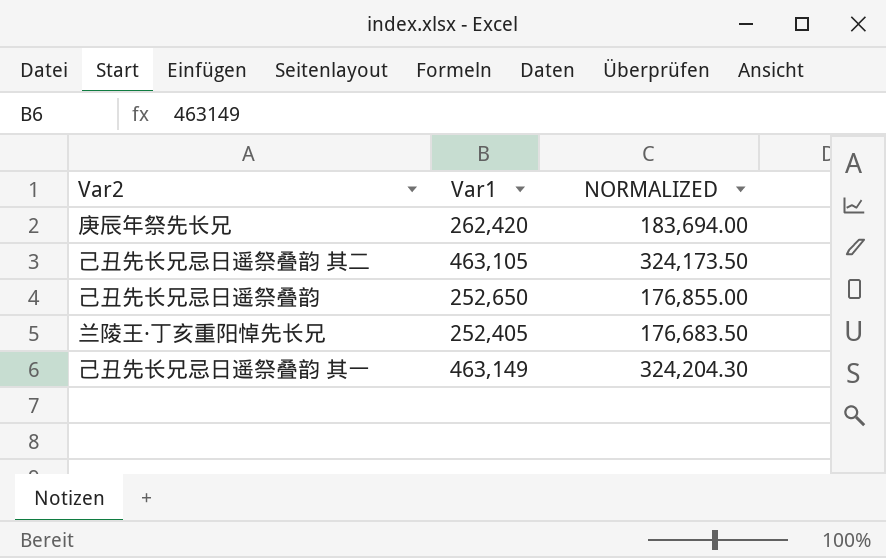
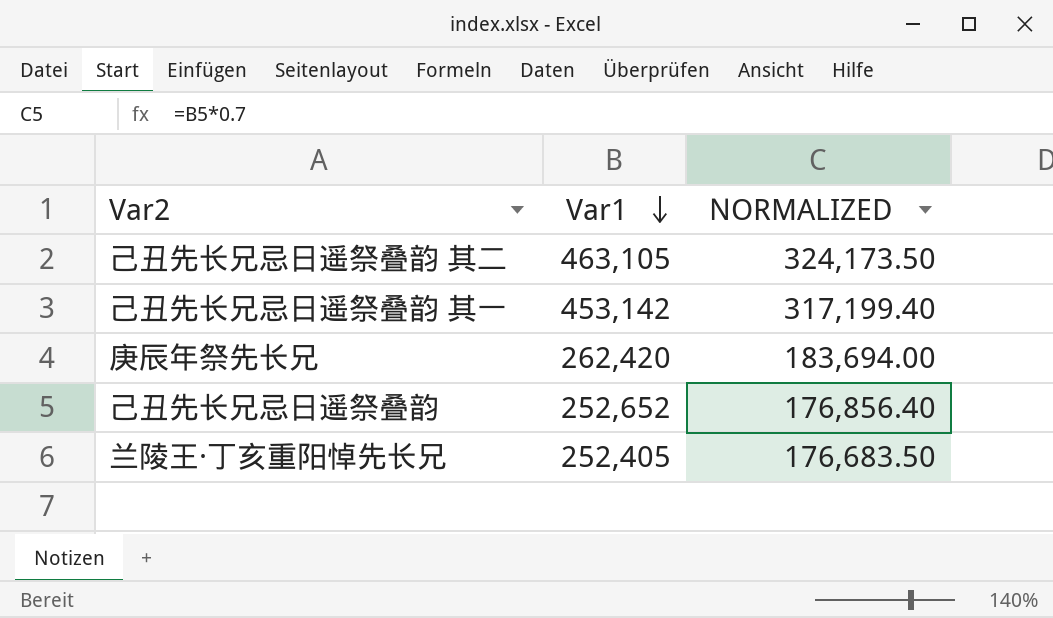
row order: none -> Var1 descending
己丑先长兄忌日遥祭叠韵 其一 | Var1: 463,149 -> 453,142
己丑先长兄忌日遥祭叠韵 其一 | NORMALIZED: 324,204.30 -> 317,199.40
己丑先长兄忌日遥祭叠韵 | Var1: 252,650 -> 252,652
己丑先长兄忌日遥祭叠韵 | NORMALIZED: 176,855.00 -> 176,856.40

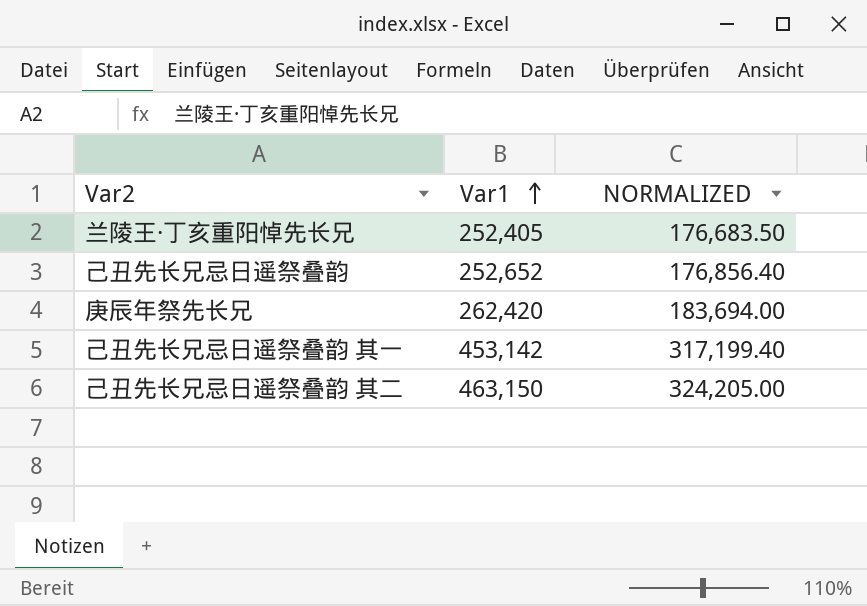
row order: Var1 descending -> Var1 ascending
己丑先长兄忌日遥祭叠韵 其二 | Var1: 463,105 -> 463,150
己丑先长兄忌日遥祭叠韵 其二 | NORMALIZED: 324,173.50 -> 324,205.00

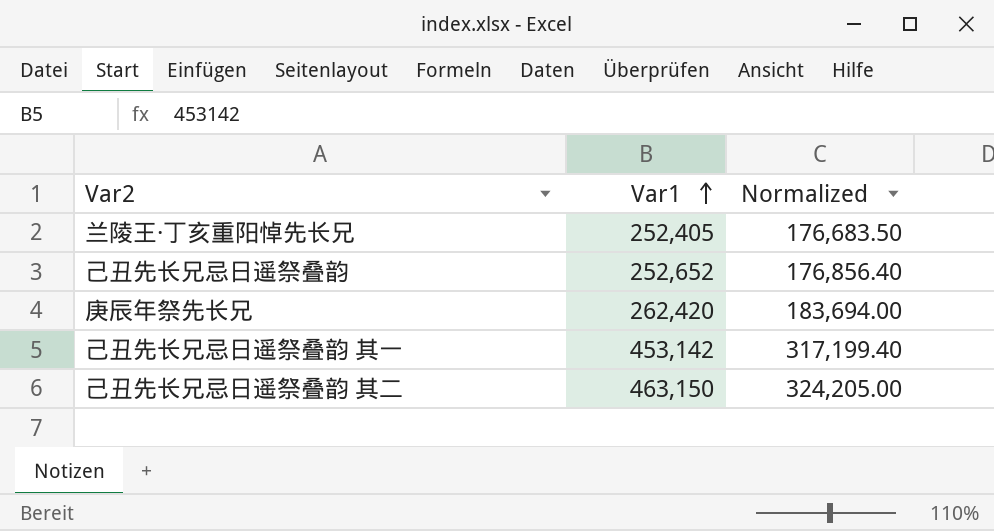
column name: NORMALIZED -> Normalized

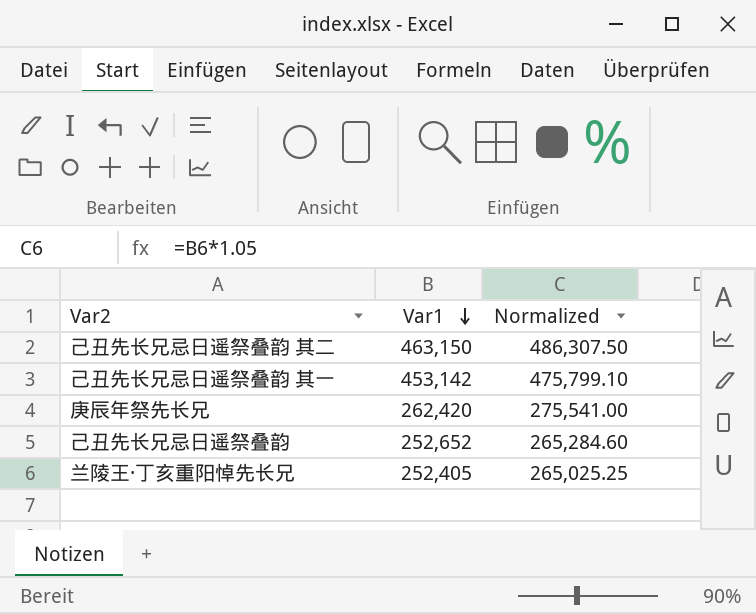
row order: Var1 ascending -> Var1 descending
column Normalized | formula: [Var1] * 0.7 -> [Var1] * 1.05

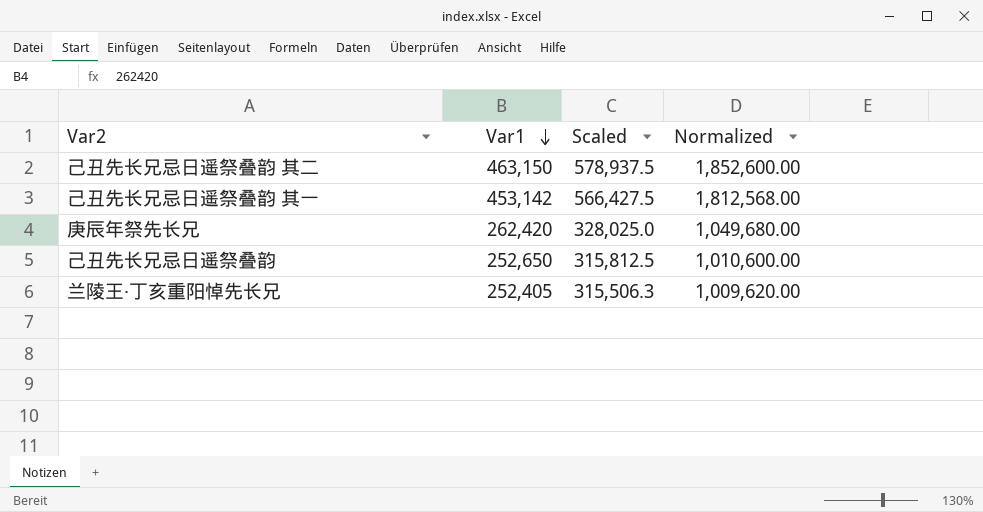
column Scaled | formula: none -> [Var1] * 1.25
column Normalized | formula: [Var1] * 1.05 -> [Var1] * 4
己丑先长兄忌日遥祭叠韵 | Var1: 252,652 -> 252,650

